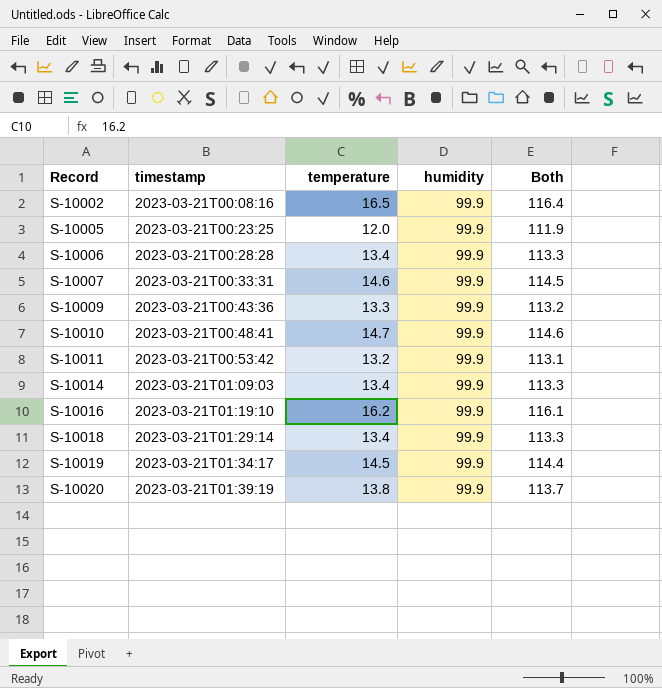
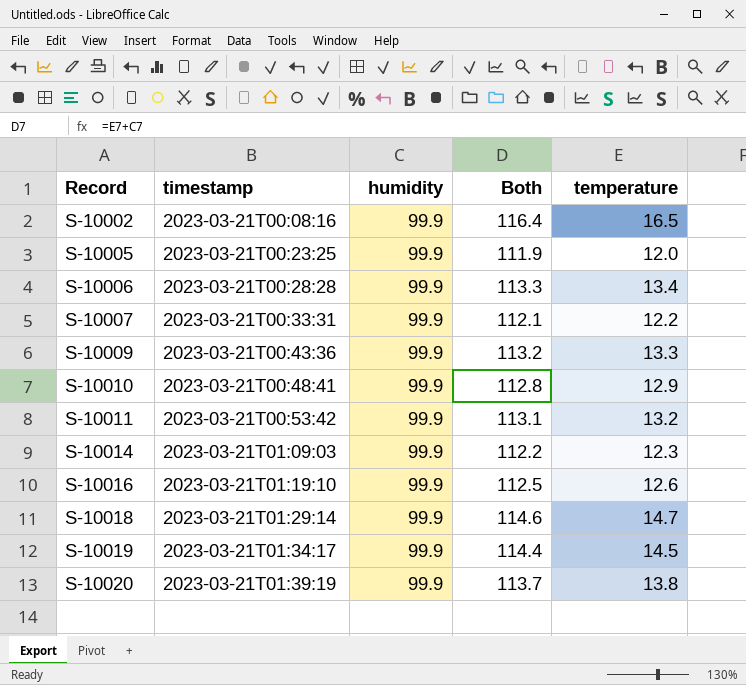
column temperature | position: 3 -> 5
S-10007 | Both: 114.5 -> 112.1
S-10007 | temperature: 14.6 -> 12.2
S-10010 | Both: 114.6 -> 112.8
S-10010 | temperature: 14.7 -> 12.9
S-10014 | Both: 113.3 -> 112.2
S-10014 | temperature: 13.4 -> 12.3
S-10016 | Both: 116.1 -> 112.5
S-10016 | temperature: 16.2 -> 12.6
S-10018 | Both: 113.3 -> 114.6
S-10018 | temperature: 13.4 -> 14.7

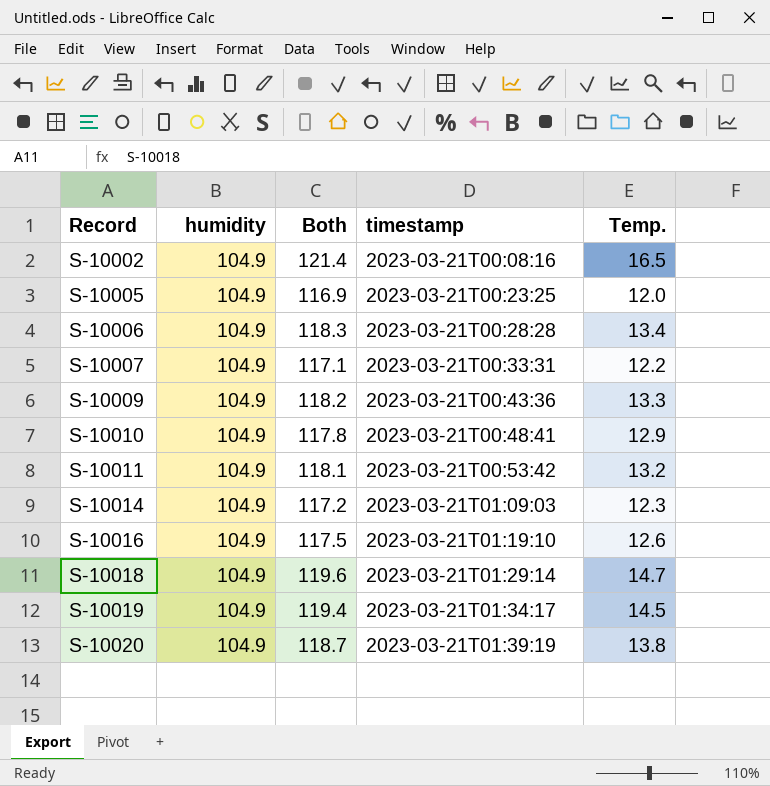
column timestamp | position: 2 -> 4
column name: temperature -> Temp.
S-10002 | humidity: 99.9 -> 104.9
S-10002 | Both: 116.4 -> 121.4
S-10005 | humidity: 99.9 -> 104.9
S-10005 | Both: 111.9 -> 116.9
S-10006 | humidity: 99.9 -> 104.9
S-10006 | Both: 113.3 -> 118.3
S-10007 | humidity: 99.9 -> 104.9
S-10007 | Both: 112.1 -> 117.1
S-10009 | humidity: 99.9 -> 104.9
S-10009 | Both: 113.2 -> 118.2
S-10010 | humidity: 99.9 -> 104.9
S-10010 | Both: 112.8 -> 117.8
S-10011 | humidity: 99.9 -> 104.9
S-10011 | Both: 113.1 -> 118.1
S-10014 | humidity: 99.9 -> 104.9
S-10014 | Both: 112.2 -> 117.2
S-10016 | humidity: 99.9 -> 104.9
S-10016 | Both: 112.5 -> 117.5
S-10018 | humidity: 99.9 -> 104.9
S-10018 | Both: 114.6 -> 119.6
S-10019 | humidity: 99.9 -> 104.9
S-10019 | Both: 114.4 -> 119.4
S-10020 | humidity: 99.9 -> 104.9
S-10020 | Both: 113.7 -> 118.7

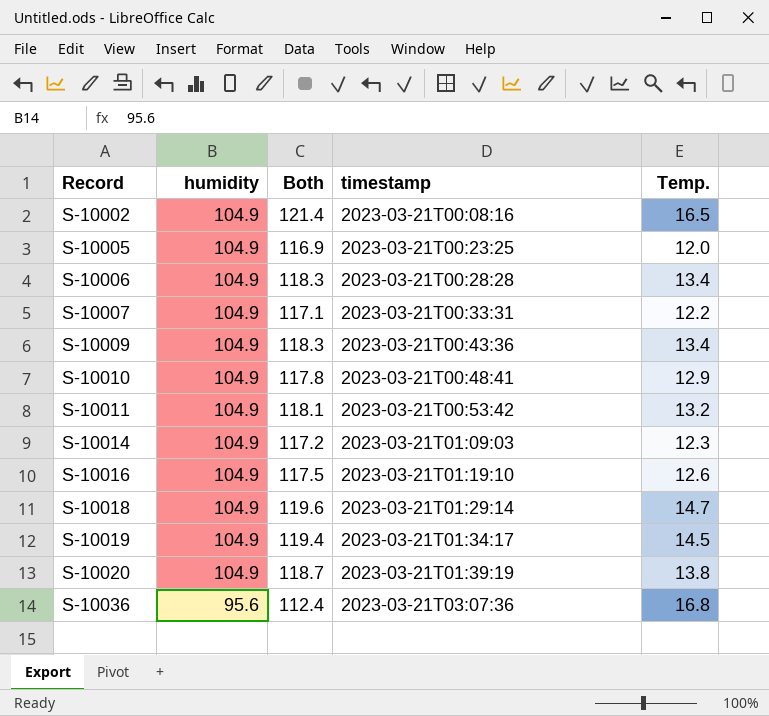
S-10009 | Both: 118.2 -> 118.3
S-10009 | Temp.: 13.3 -> 13.4
row S-10036: none -> 95.6 | 112.4 | 2023-03-21T03:07:36 | 16.8

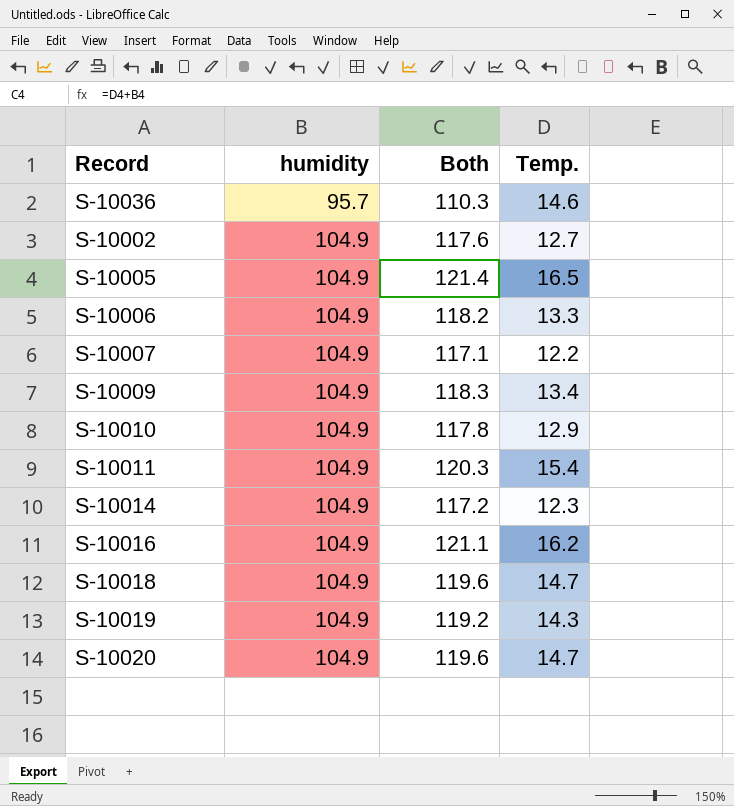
row order: Record ascending -> humidity ascending
column timestamp | position: 4 -> none
S-10036 | humidity: 95.6 -> 95.7
S-10036 | Both: 112.4 -> 110.3
S-10036 | Temp.: 16.8 -> 14.6
S-10002 | Both: 121.4 -> 117.6
S-10002 | Temp.: 16.5 -> 12.7
S-10005 | Both: 116.9 -> 121.4
S-10005 | Temp.: 12.0 -> 16.5
S-10006 | Both: 118.3 -> 118.2
S-10006 | Temp.: 13.4 -> 13.3
S-10011 | Both: 118.1 -> 120.3
S-10011 | Temp.: 13.2 -> 15.4
S-10016 | Both: 117.5 -> 121.1
S-10016 | Temp.: 12.6 -> 16.2
S-10019 | Both: 119.4 -> 119.2
S-10019 | Temp.: 14.5 -> 14.3
S-10020 | Both: 118.7 -> 119.6
S-10020 | Temp.: 13.8 -> 14.7

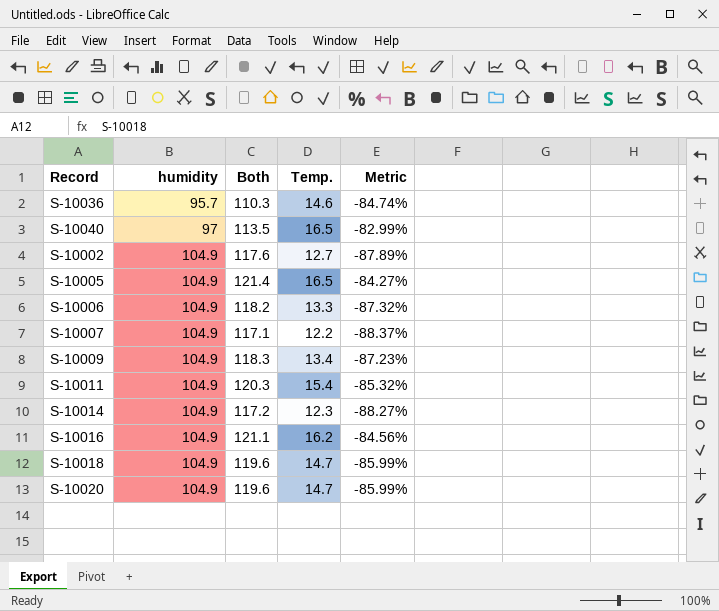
column Metric | formula: none -> ([Temp.] - [humidity]) / [humidity]
row S-10010: 104.9 | 117.8 | 12.9 -> none
row S-10019: 104.9 | 119.2 | 14.3 -> none
row S-10040: none -> 97 | 113.5 | 16.5 | -82.99%

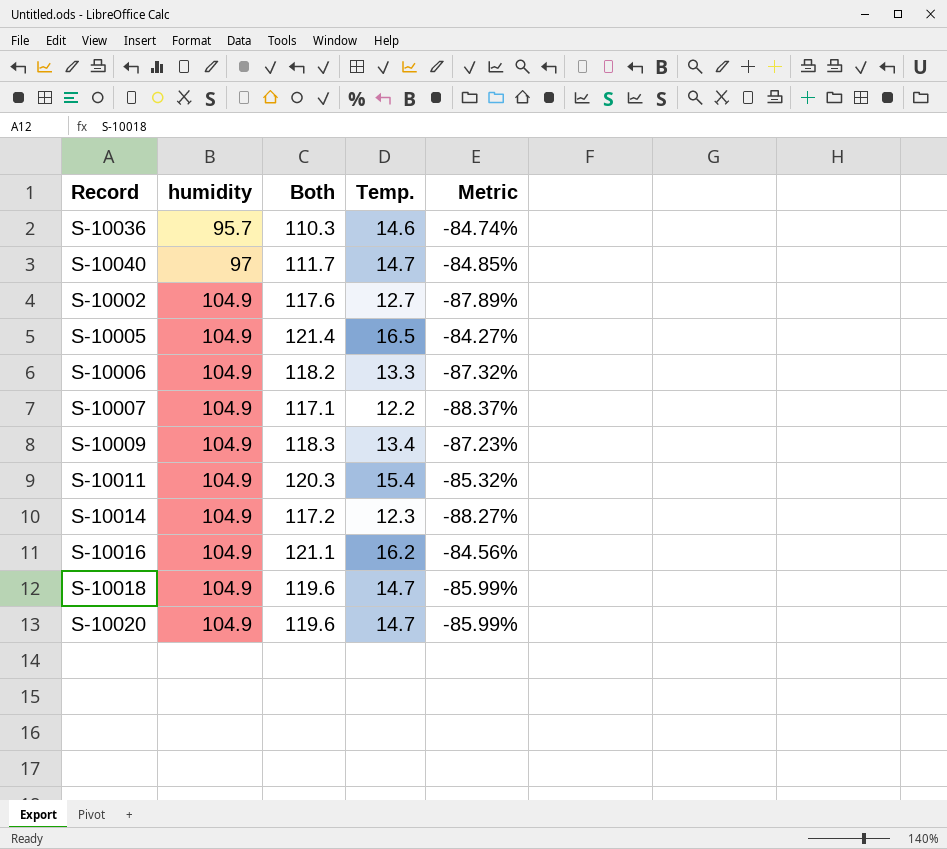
S-10040 | Both: 113.5 -> 111.7
S-10040 | Temp.: 16.5 -> 14.7
S-10040 | Metric: -82.99% -> -84.85%

